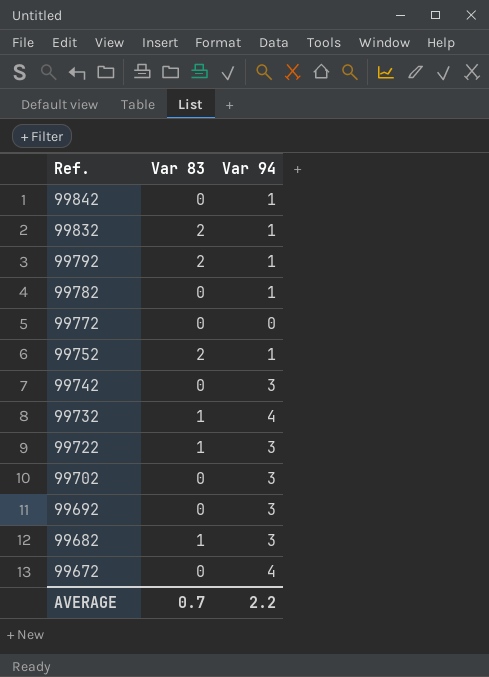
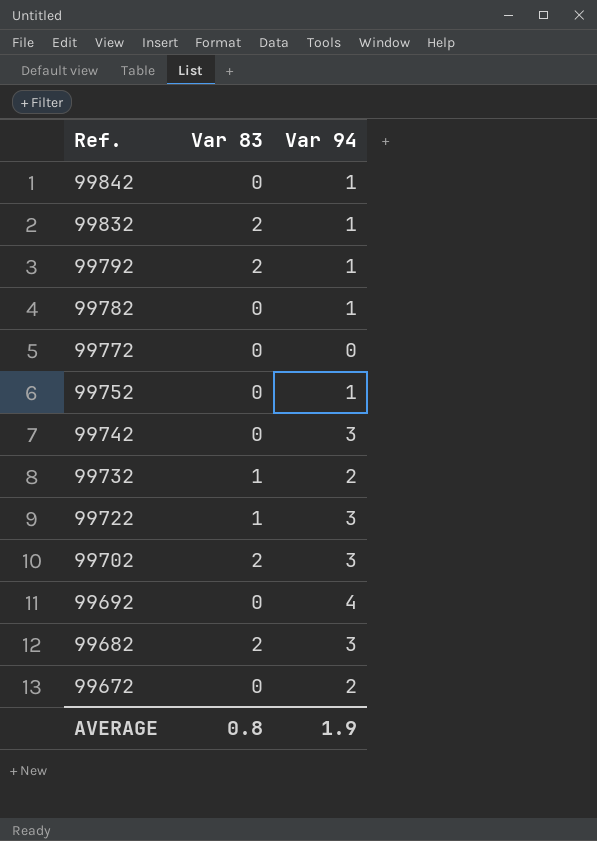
99752 | Var 83: 2 -> 0
99732 | Var 94: 4 -> 2
99702 | Var 83: 0 -> 2
99692 | Var 94: 3 -> 4
99682 | Var 83: 1 -> 2
99672 | Var 94: 4 -> 2
AVERAGE | Var 83: 0.7 -> 0.8
AVERAGE | Var 94: 2.2 -> 1.9

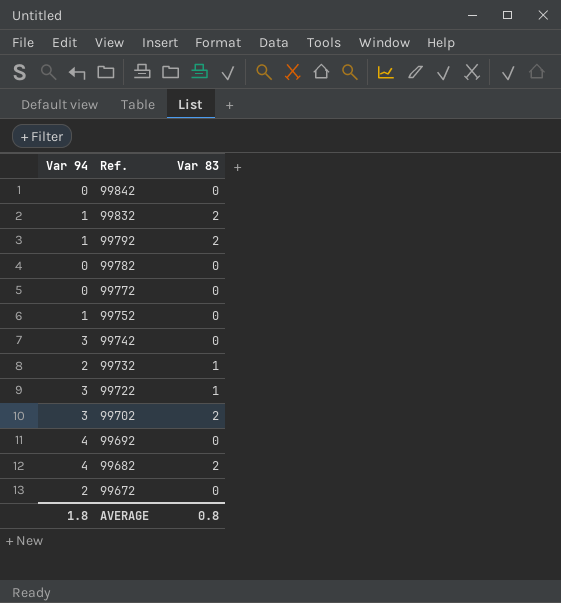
column Var 94 | position: 3 -> 1
99842 | Var 94: 1 -> 0
99782 | Var 94: 1 -> 0
99682 | Var 94: 3 -> 4
AVERAGE | Var 94: 1.9 -> 1.8

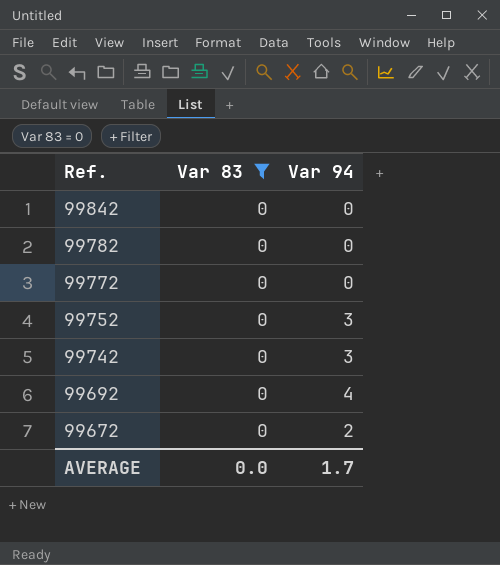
filter: none -> Var 83 = 0
column Var 94 | position: 1 -> 3
99752 | Var 94: 1 -> 3
AVERAGE | Var 83: 0.8 -> 0.0
AVERAGE | Var 94: 1.8 -> 1.7

